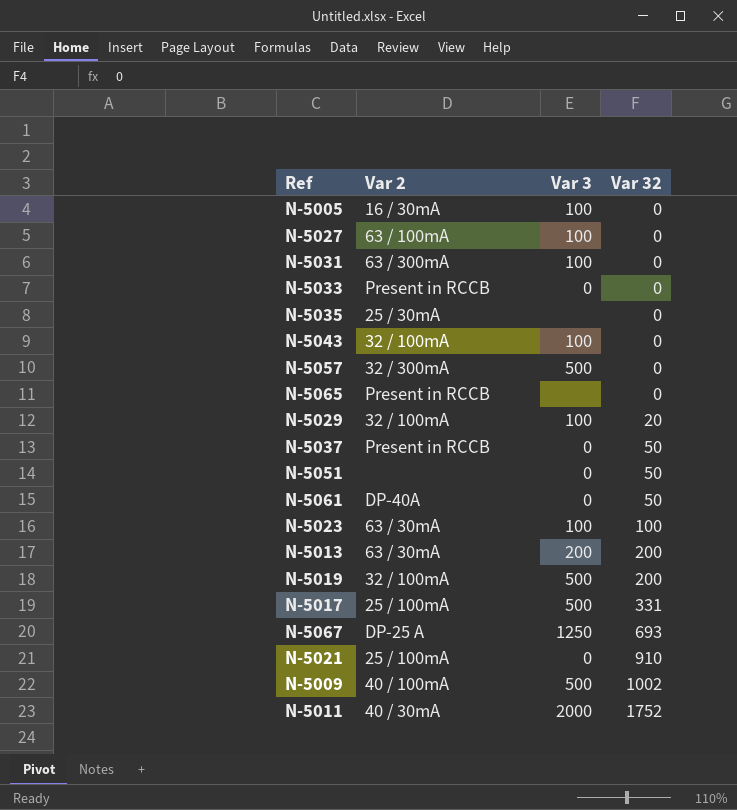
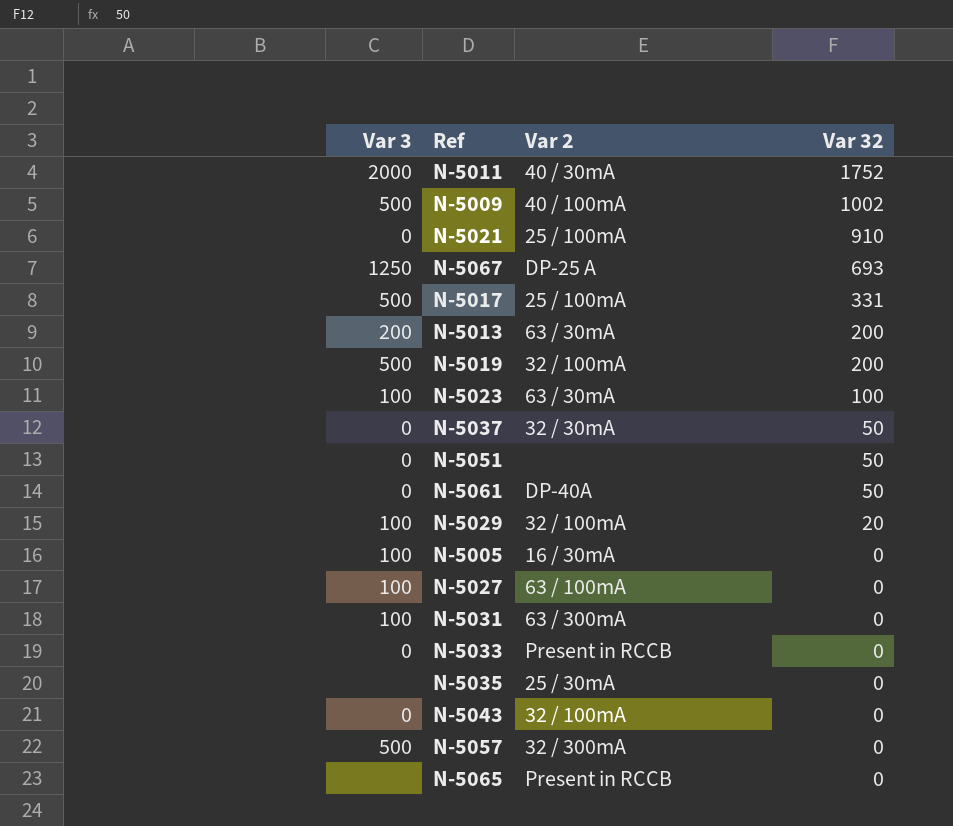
row order: Var 32 ascending -> Var 32 descending
column Var 3 | position: 3 -> 1
N-5037 | Var 2: Present in RCCB -> 32 / 30mA
N-5043 | Var 3: 100 -> 0

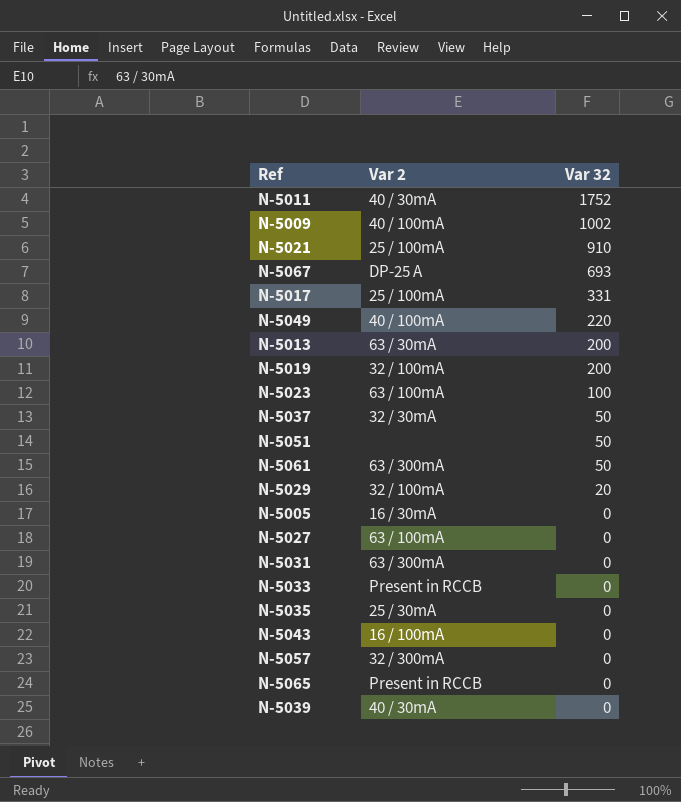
column Var 3 | position: 1 -> none
row N-5049: none -> 40 / 100mA | 220
N-5023 | Var 2: 63 / 30mA -> 63 / 100mA
N-5061 | Var 2: DP-40A -> 63 / 300mA
N-5043 | Var 2: 32 / 100mA -> 16 / 100mA
row N-5039: none -> 40 / 30mA | 0

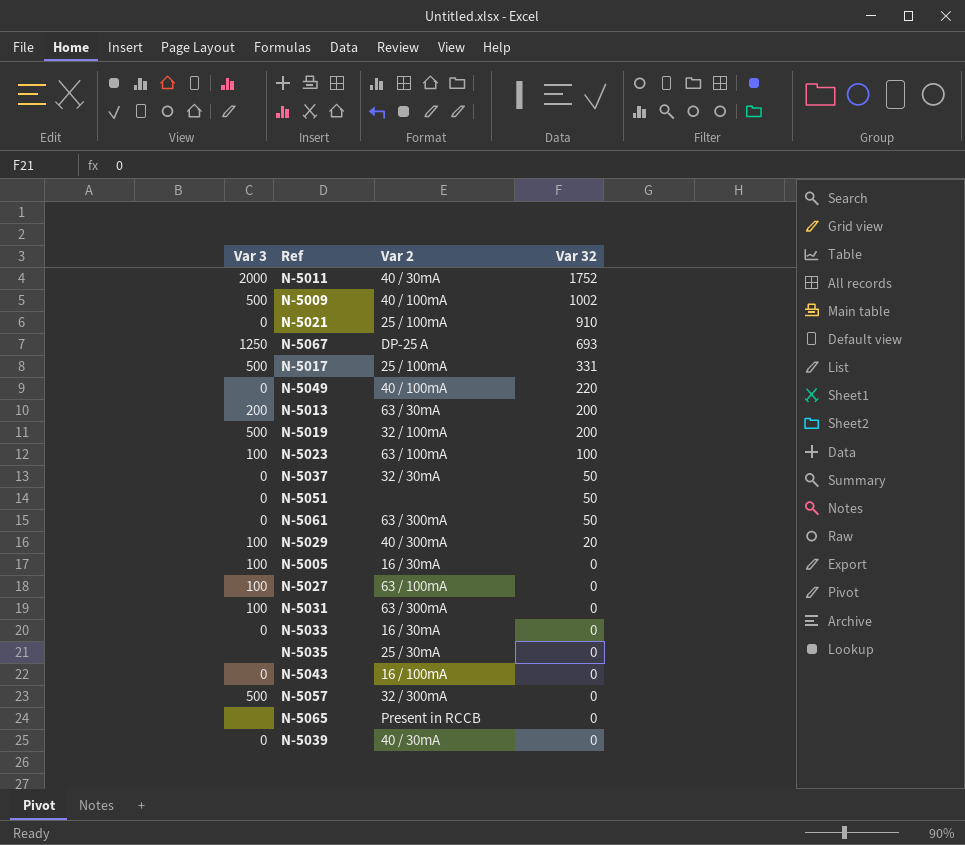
column Var 3 | position: none -> 1
N-5029 | Var 2: 32 / 100mA -> 40 / 300mA
N-5033 | Var 2: Present in RCCB -> 16 / 30mA

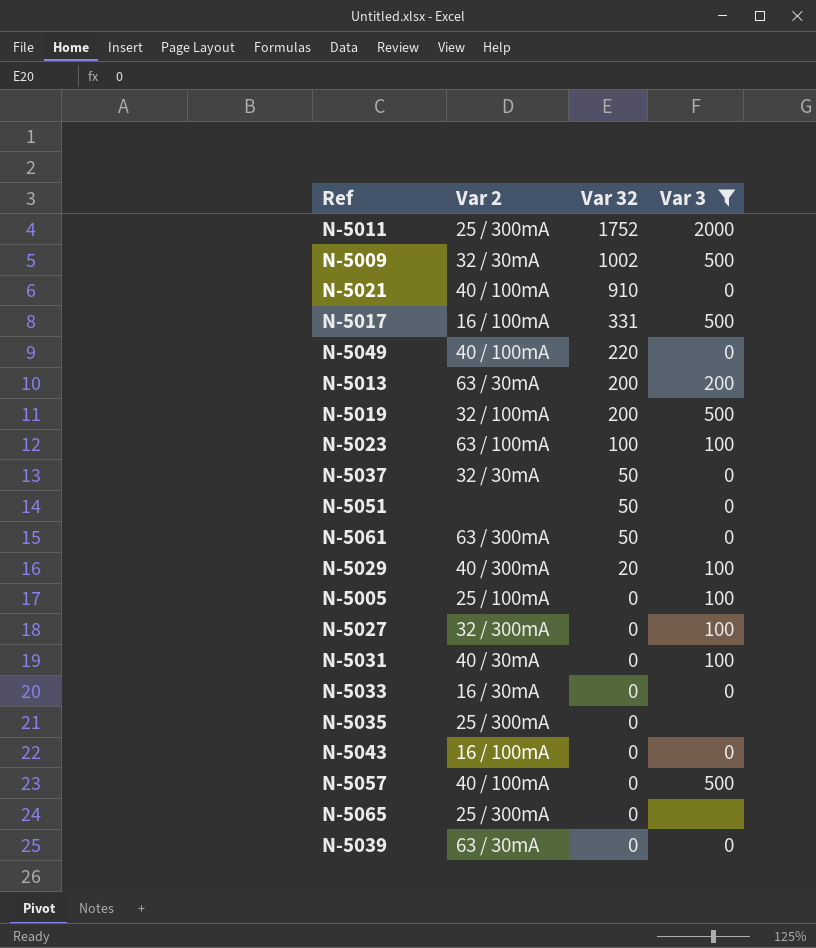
filter: none -> Var 3 != 1250
column Var 3 | position: 1 -> 4
N-5011 | Var 2: 40 / 30mA -> 25 / 300mA
N-5009 | Var 2: 40 / 100mA -> 32 / 30mA
N-5021 | Var 2: 25 / 100mA -> 40 / 100mA
N-5017 | Var 2: 25 / 100mA -> 16 / 100mA
N-5005 | Var 2: 16 / 30mA -> 25 / 100mA
N-5027 | Var 2: 63 / 100mA -> 32 / 300mA
N-5031 | Var 2: 63 / 300mA -> 40 / 30mA
N-5035 | Var 2: 25 / 30mA -> 25 / 300mA
N-5057 | Var 2: 32 / 300mA -> 40 / 100mA
N-5065 | Var 2: Present in RCCB -> 25 / 300mA
N-5039 | Var 2: 40 / 30mA -> 63 / 30mA

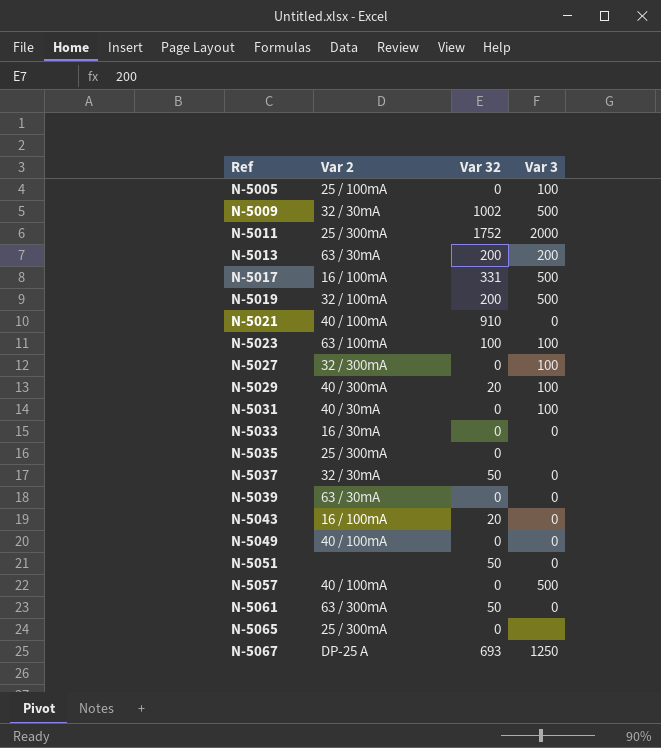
filter: Var 3 != 1250 -> none
row order: Var 32 descending -> Ref ascending
N-5043 | Var 32: 0 -> 20
N-5049 | Var 32: 220 -> 0

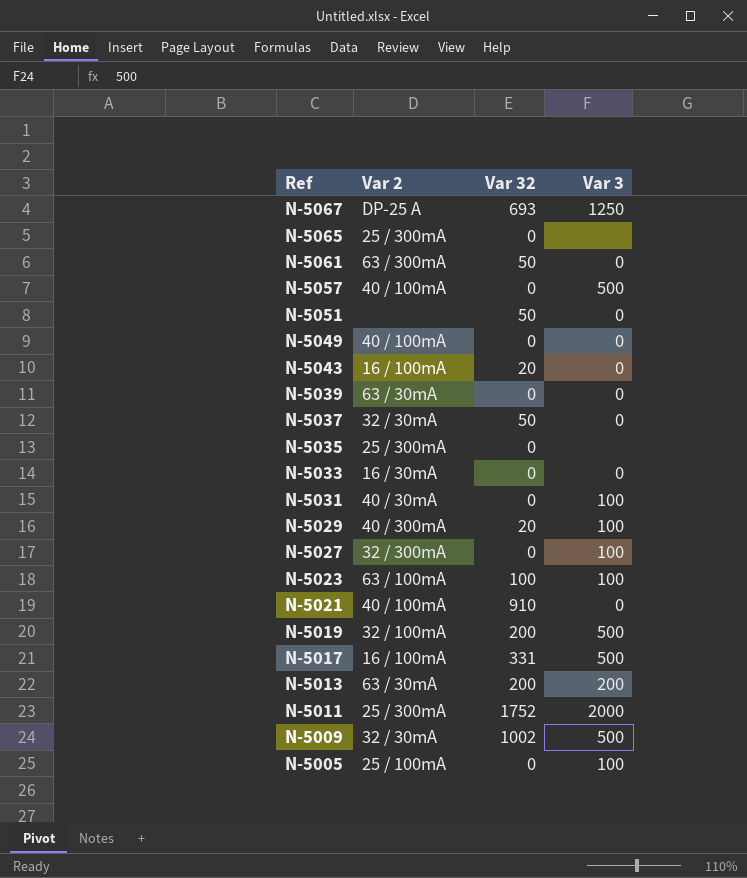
row order: Ref ascending -> Ref descending

